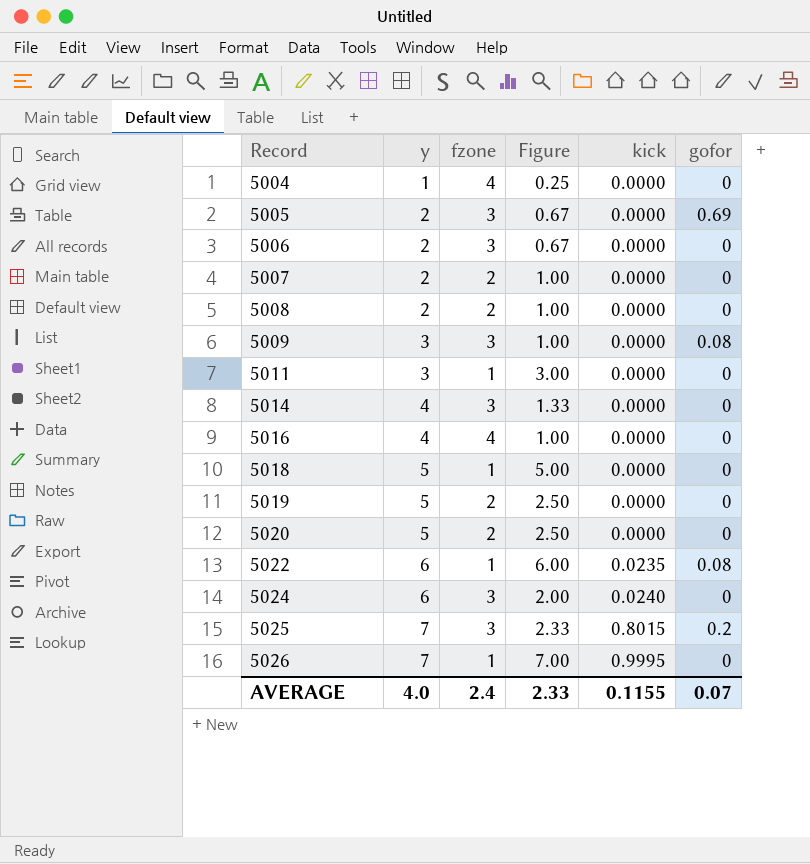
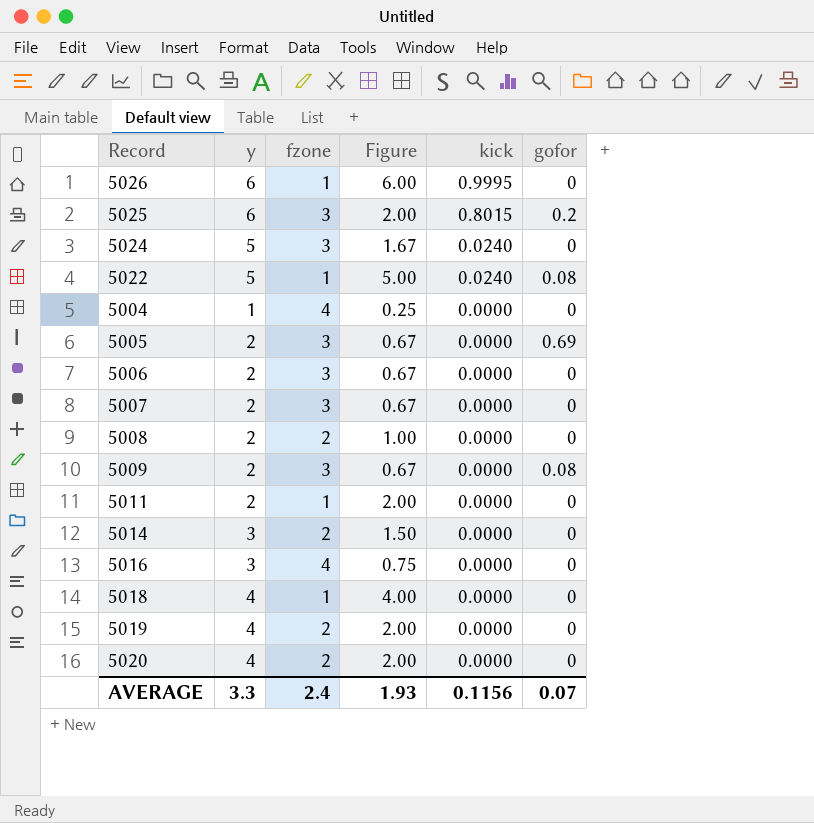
row order: Record ascending -> kick descending
5026 | y: 7 -> 6
5026 | Figure: 7.00 -> 6.00
5025 | y: 7 -> 6
5025 | Figure: 2.33 -> 2.00
5024 | y: 6 -> 5
5024 | Figure: 2.00 -> 1.67
5022 | y: 6 -> 5
5022 | Figure: 6.00 -> 5.00
5022 | kick: 0.0235 -> 0.0240
5007 | fzone: 2 -> 3
5007 | Figure: 1.00 -> 0.67
5009 | y: 3 -> 2
5009 | Figure: 1.00 -> 0.67
5011 | y: 3 -> 2
5011 | Figure: 3.00 -> 2.00
5014 | y: 4 -> 3
5014 | fzone: 3 -> 2
5014 | Figure: 1.33 -> 1.50
5016 | y: 4 -> 3
5016 | Figure: 1.00 -> 0.75
5018 | y: 5 -> 4
5018 | Figure: 5.00 -> 4.00
5019 | y: 5 -> 4
5019 | Figure: 2.50 -> 2.00
5020 | y: 5 -> 4
5020 | Figure: 2.50 -> 2.00
AVERAGE | y: 4.0 -> 3.3
AVERAGE | Figure: 2.33 -> 1.93
AVERAGE | kick: 0.1155 -> 0.1156

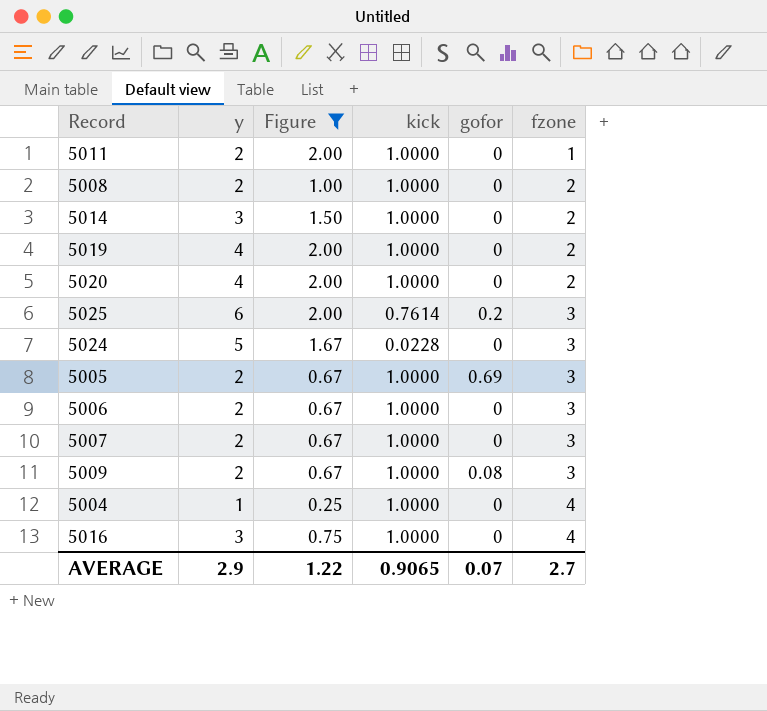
filter: none -> Figure <= 2.00
row order: kick descending -> fzone ascending
column fzone | position: 3 -> 6
5011 | kick: 0.0000 -> 1.0000
5008 | kick: 0.0000 -> 1.0000
5014 | kick: 0.0000 -> 1.0000
5019 | kick: 0.0000 -> 1.0000
5020 | kick: 0.0000 -> 1.0000
5025 | kick: 0.8015 -> 0.7614
5024 | kick: 0.0240 -> 0.0228
5005 | kick: 0.0000 -> 1.0000
5006 | kick: 0.0000 -> 1.0000
5007 | kick: 0.0000 -> 1.0000
5009 | kick: 0.0000 -> 1.0000
5004 | kick: 0.0000 -> 1.0000
5016 | kick: 0.0000 -> 1.0000
AVERAGE | y: 3.3 -> 2.9
AVERAGE | Figure: 1.93 -> 1.22
AVERAGE | kick: 0.1156 -> 0.9065
AVERAGE | fzone: 2.4 -> 2.7

